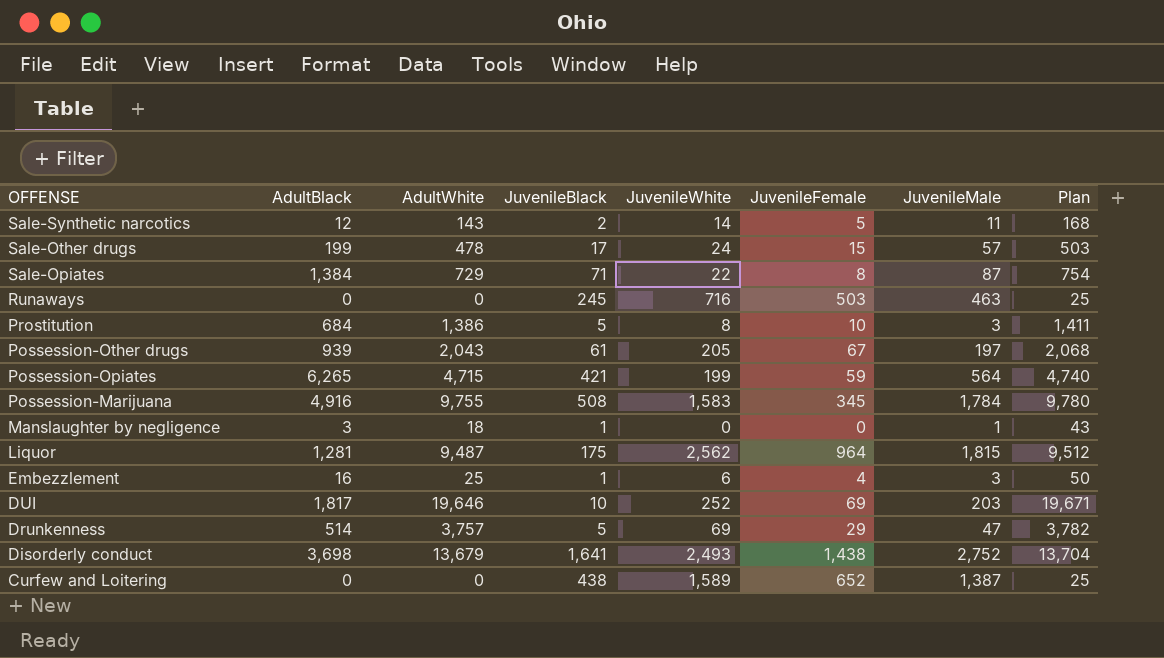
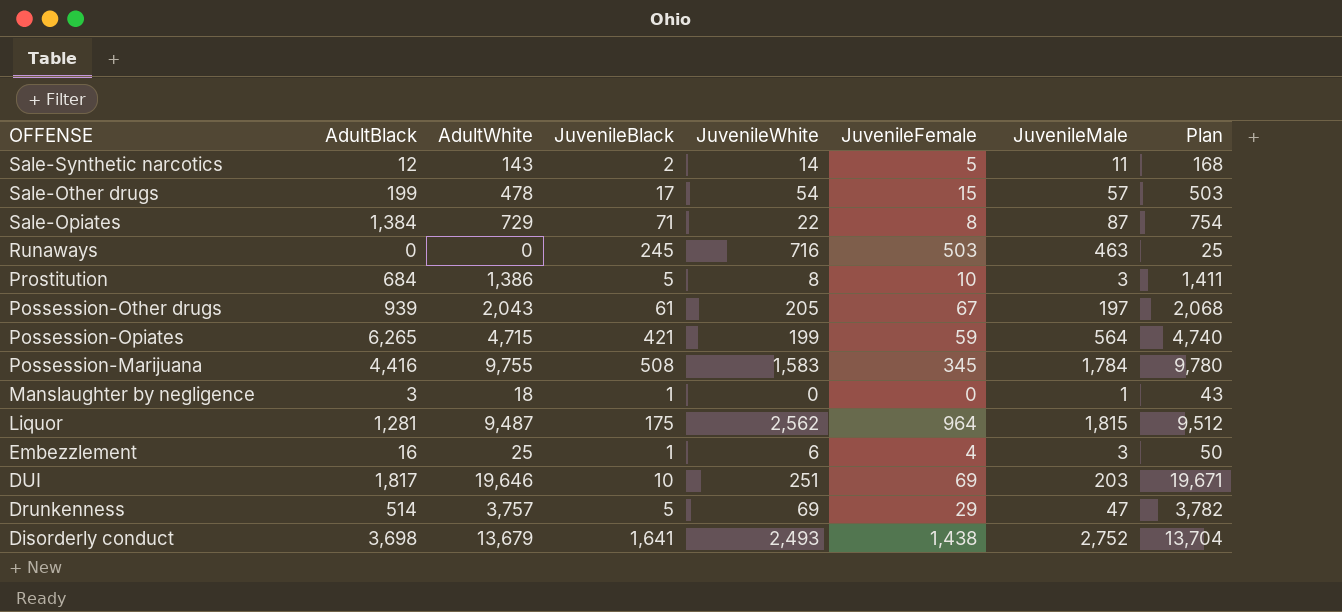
row Curfew and Loitering: 0 | 0 | 438 | 1,589 | 652 | 1,387 | 25 -> none
Sale-Other drugs | JuvenileWhite: 24 -> 54
Possession-Marijuana | AdultBlack: 4,916 -> 4,416
DUI | JuvenileWhite: 252 -> 251

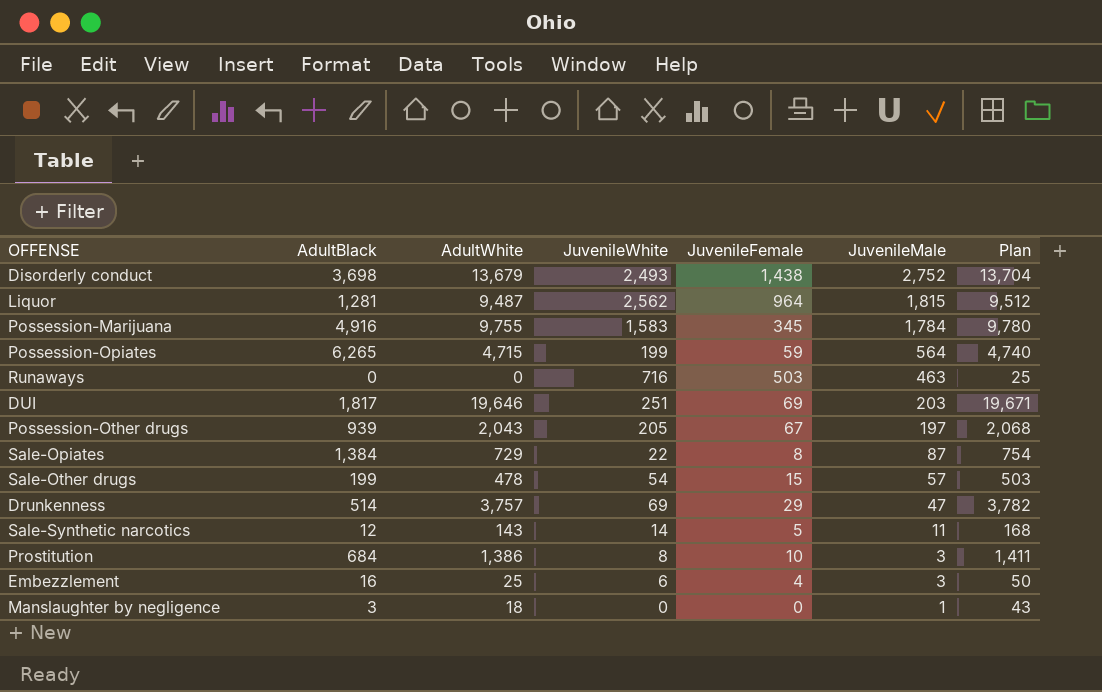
row order: OFFENSE descending -> JuvenileMale descending
column JuvenileBlack | position: 4 -> none
Possession-Marijuana | AdultBlack: 4,416 -> 4,916

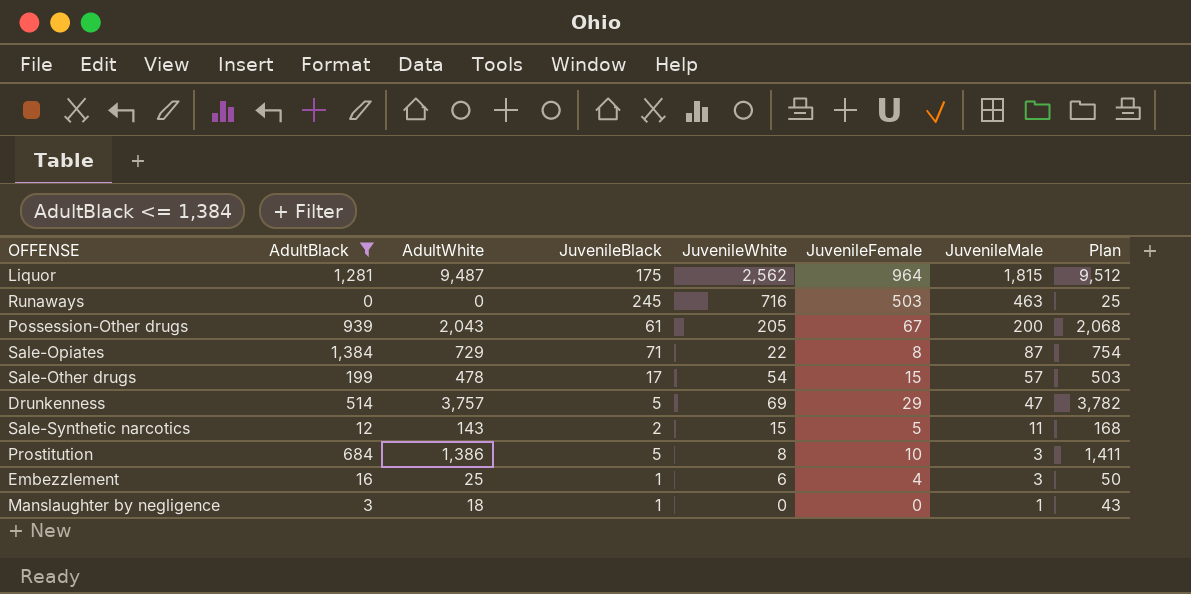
filter: none -> AdultBlack <= 1,384
column JuvenileBlack | position: none -> 4
Possession-Other drugs | JuvenileMale: 197 -> 200
Sale-Synthetic narcotics | JuvenileWhite: 14 -> 15

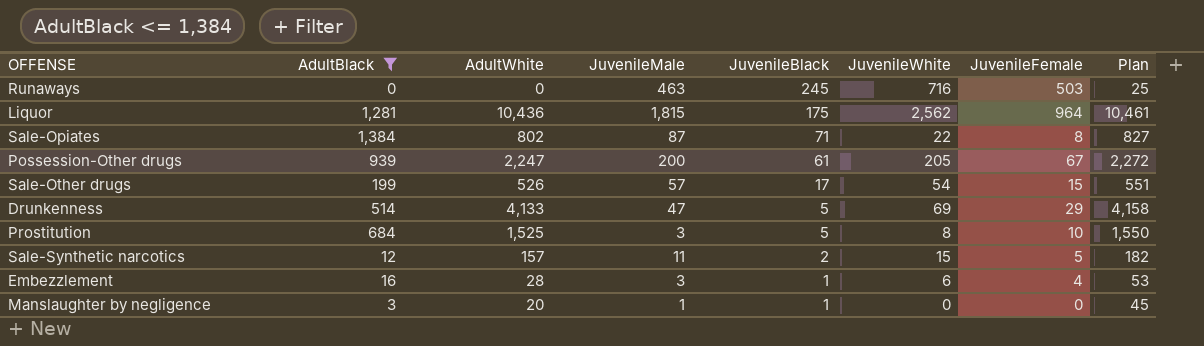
row order: JuvenileMale descending -> JuvenileBlack descending
column JuvenileMale | position: 7 -> 4
Liquor | AdultWhite: 9,487 -> 10,436
Liquor | Plan: 9,512 -> 10,461
Sale-Opiates | AdultWhite: 729 -> 802
Sale-Opiates | Plan: 754 -> 827
Possession-Other drugs | AdultWhite: 2,043 -> 2,247
Possession-Other drugs | Plan: 2,068 -> 2,272
Sale-Other drugs | AdultWhite: 478 -> 526
Sale-Other drugs | Plan: 503 -> 551
Drunkenness | AdultWhite: 3,757 -> 4,133
Drunkenness | Plan: 3,782 -> 4,158
Prostitution | AdultWhite: 1,386 -> 1,525
Prostitution | Plan: 1,411 -> 1,550
Sale-Synthetic narcotics | AdultWhite: 143 -> 157
Sale-Synthetic narcotics | Plan: 168 -> 182
Embezzlement | AdultWhite: 25 -> 28
Embezzlement | Plan: 50 -> 53
Manslaughter by negligence | AdultWhite: 18 -> 20
Manslaughter by negligence | Plan: 43 -> 45

